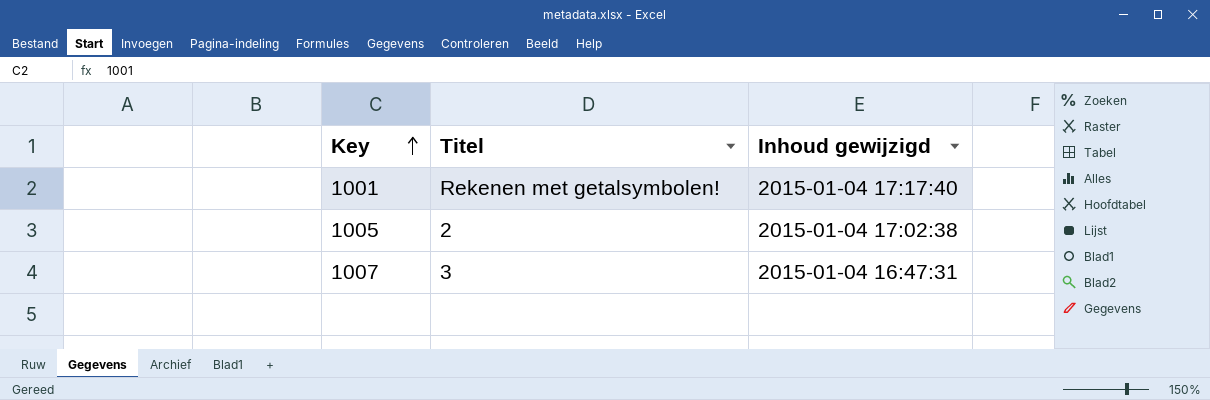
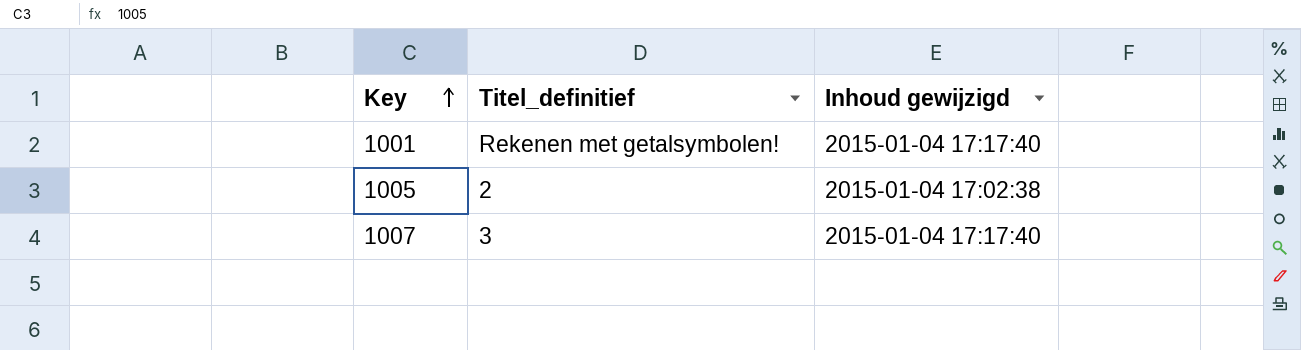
column name: Titel -> Titel_definitief
1007 | Inhoud gewijzigd: 2015-01-04 16:47:31 -> 2015-01-04 17:17:40

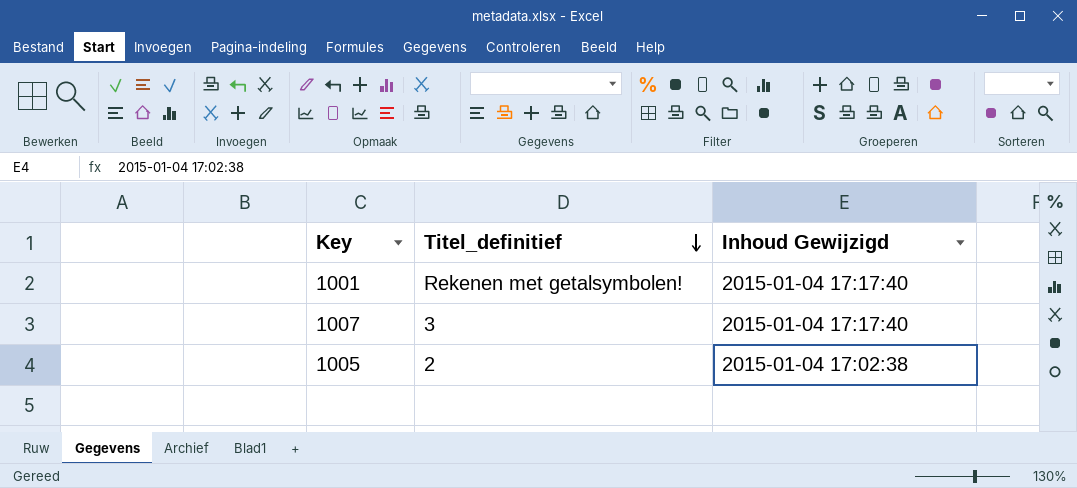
row order: Key ascending -> Titel_definitief descending
column name: Inhoud gewijzigd -> Inhoud Gewijzigd

